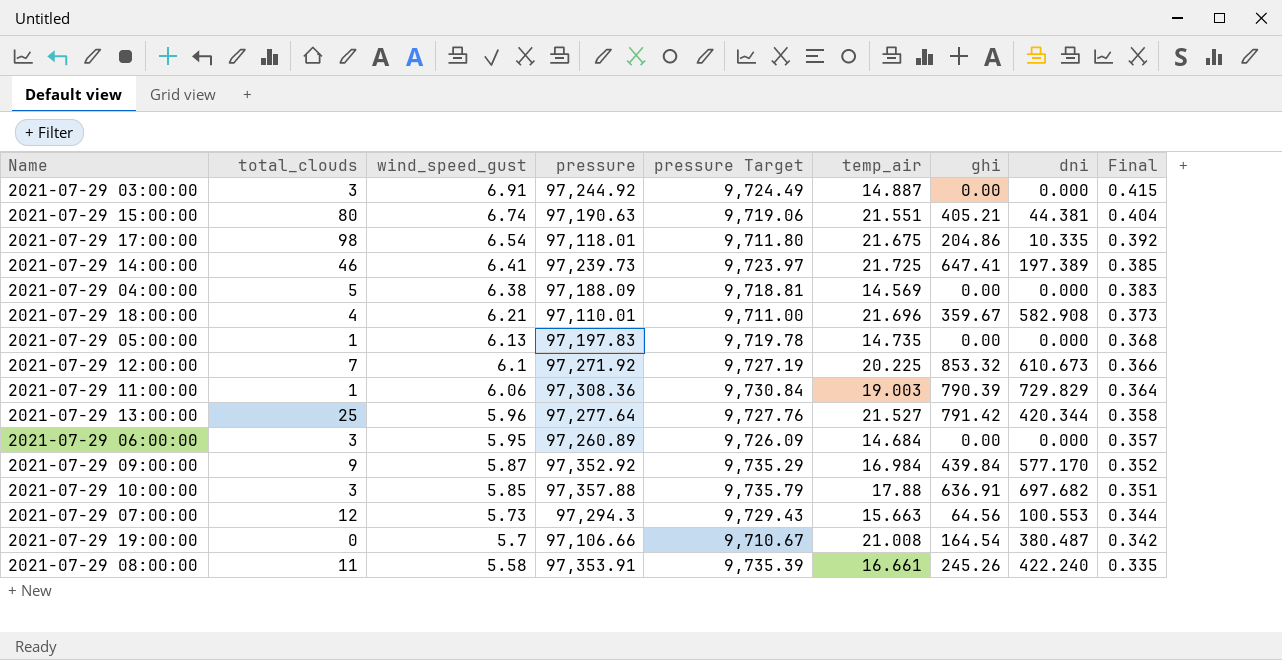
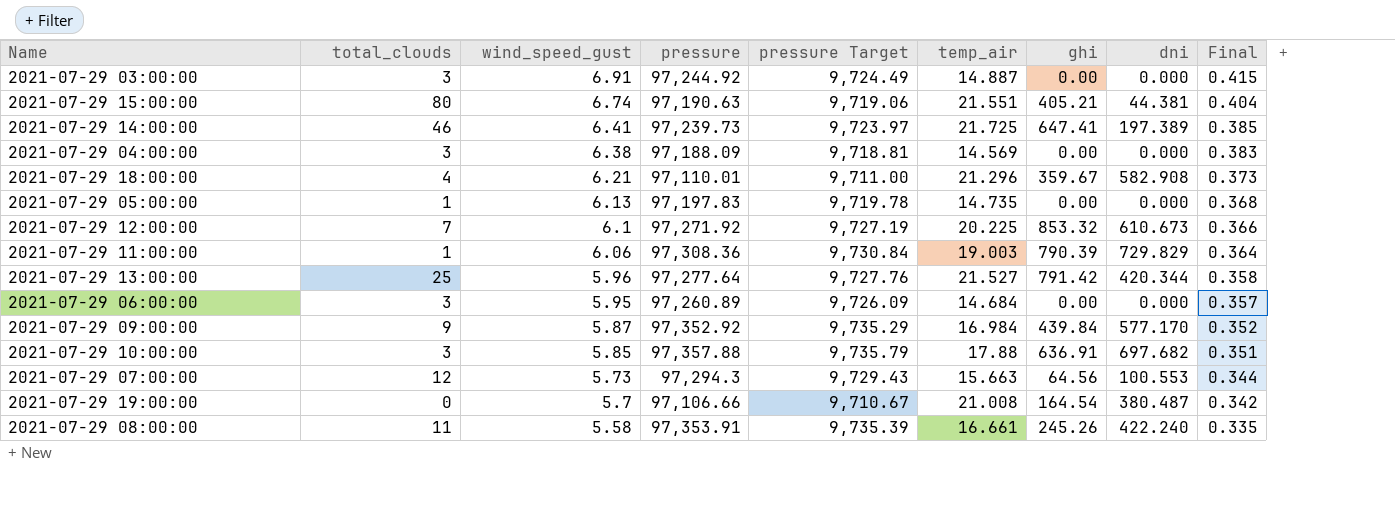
row 2021-07-29 17:00:00: 98 | 6.54 | 97,118.01 | 9,711.80 | 21.675 | 204.86 | 10.335 | 0.392 -> none
2021-07-29 04:00:00 | total_clouds: 5 -> 3
2021-07-29 18:00:00 | temp_air: 21.696 -> 21.296

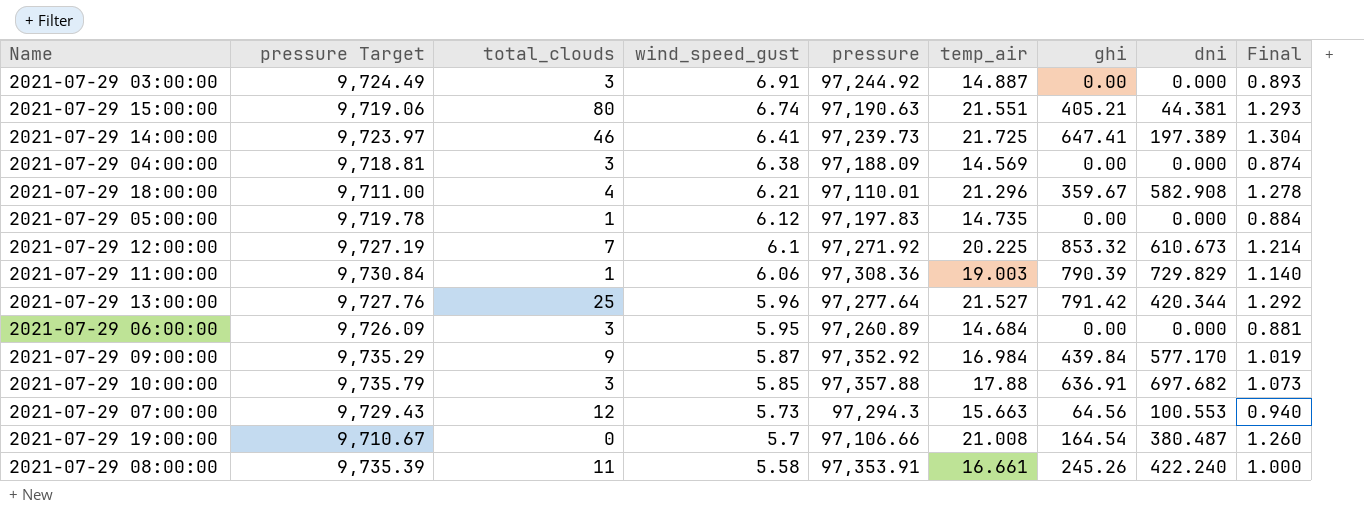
column pressure Target | position: 5 -> 2
column Final | formula: [wind_speed_gust] * 0.06 -> [temp_air] * 0.06
2021-07-29 05:00:00 | wind_speed_gust: 6.13 -> 6.12

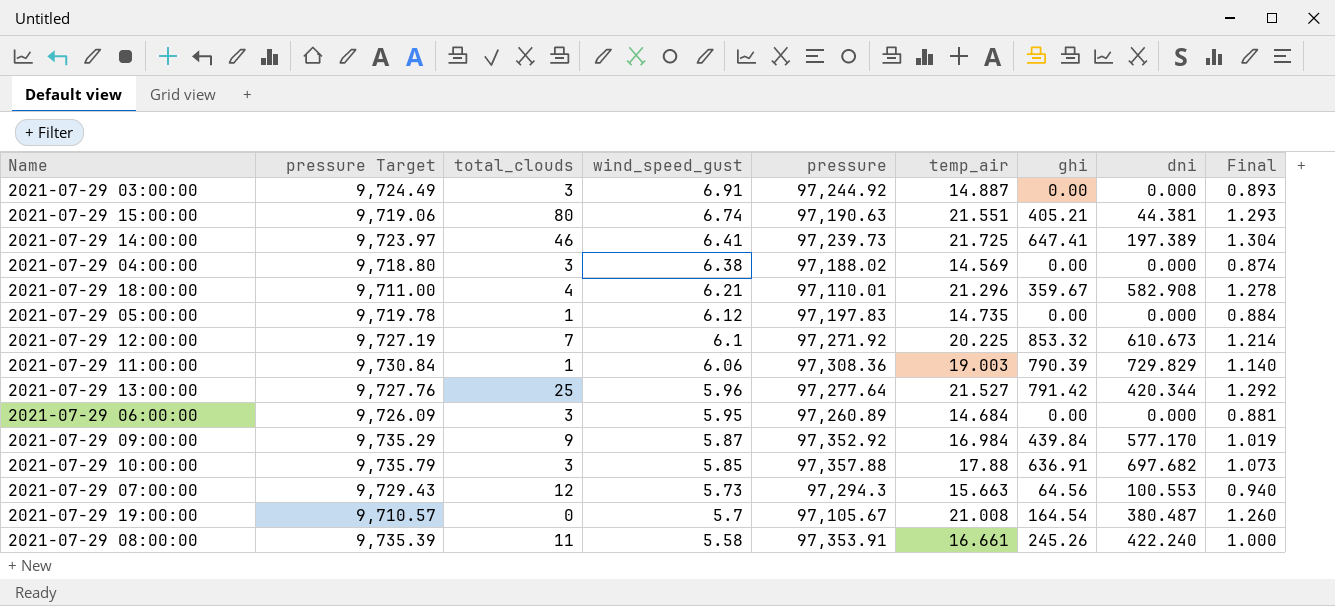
2021-07-29 04:00:00 | pressure Target: 9,718.81 -> 9,718.80
2021-07-29 04:00:00 | pressure: 97,188.09 -> 97,188.02
2021-07-29 19:00:00 | pressure Target: 9,710.67 -> 9,710.57
2021-07-29 19:00:00 | pressure: 97,106.66 -> 97,105.67

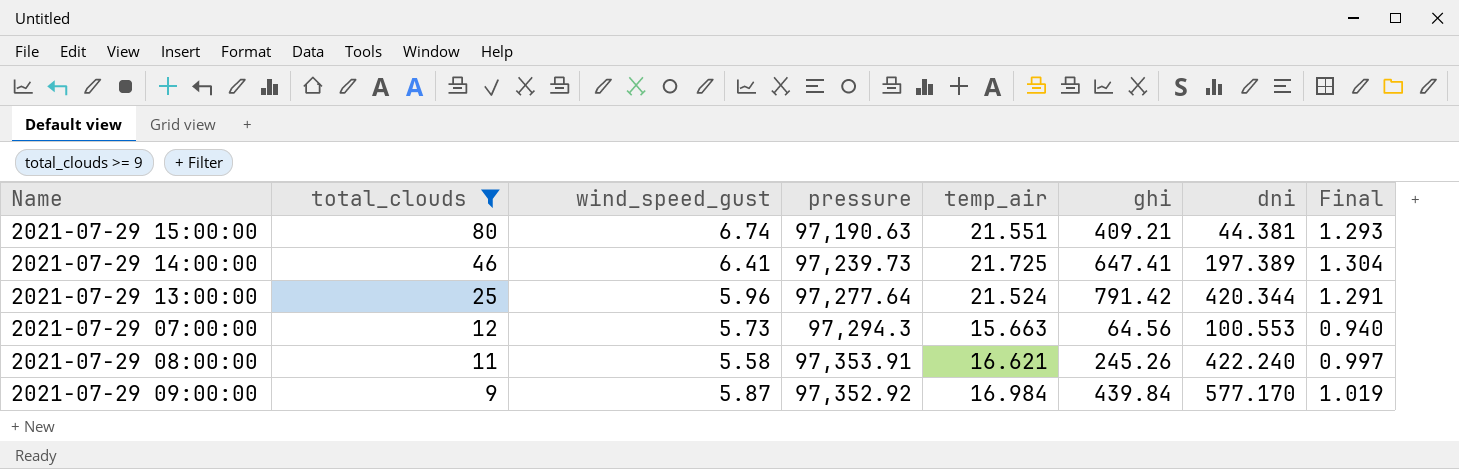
filter: none -> total_clouds >= 9
row order: wind_speed_gust descending -> total_clouds descending
column pressure Target | formula: [pressure] * 0.1 -> none
2021-07-29 15:00:00 | ghi: 405.21 -> 409.21
2021-07-29 13:00:00 | temp_air: 21.527 -> 21.524
2021-07-29 13:00:00 | Final: 1.292 -> 1.291
2021-07-29 08:00:00 | temp_air: 16.661 -> 16.621
2021-07-29 08:00:00 | Final: 1.000 -> 0.997

